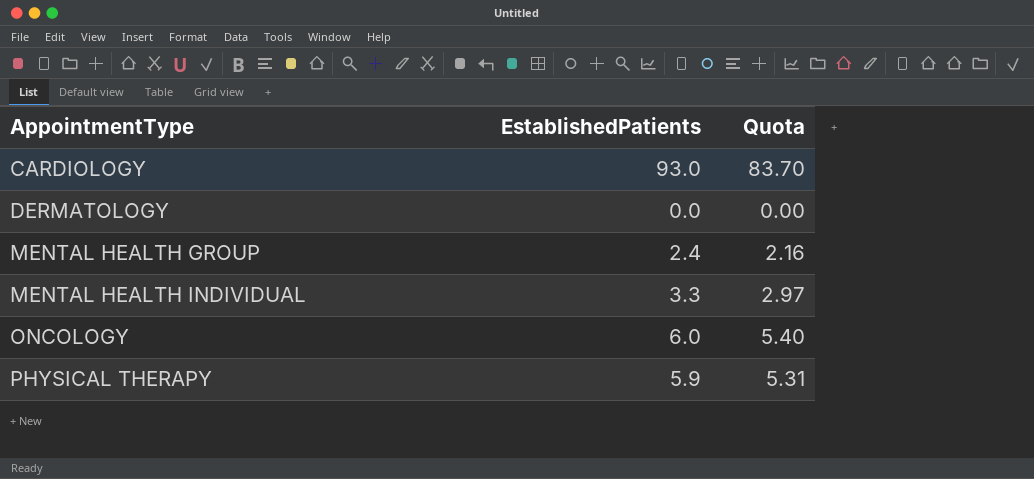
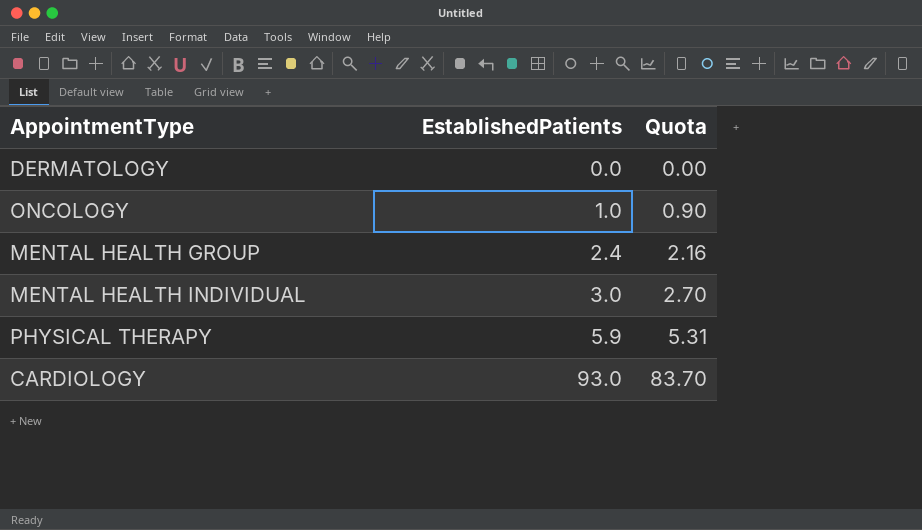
row order: AppointmentType ascending -> EstablishedPatients ascending
ONCOLOGY | EstablishedPatients: 6.0 -> 1.0
ONCOLOGY | Quota: 5.40 -> 0.90
MENTAL HEALTH INDIVIDUAL | EstablishedPatients: 3.3 -> 3.0
MENTAL HEALTH INDIVIDUAL | Quota: 2.97 -> 2.70

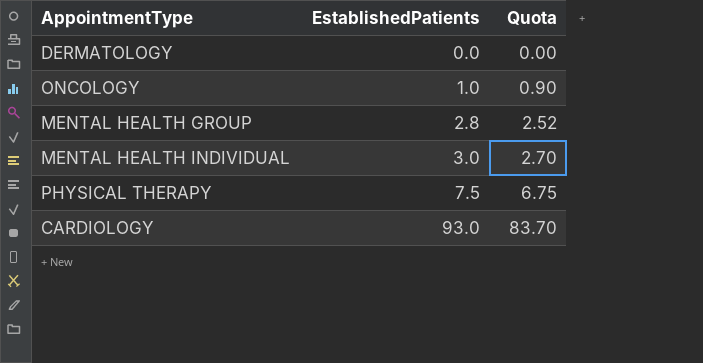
MENTAL HEALTH GROUP | EstablishedPatients: 2.4 -> 2.8
MENTAL HEALTH GROUP | Quota: 2.16 -> 2.52
PHYSICAL THERAPY | EstablishedPatients: 5.9 -> 7.5
PHYSICAL THERAPY | Quota: 5.31 -> 6.75

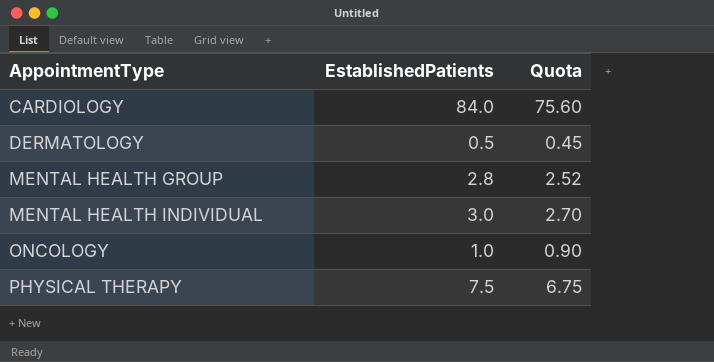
row order: EstablishedPatients ascending -> AppointmentType ascending
CARDIOLOGY | EstablishedPatients: 93.0 -> 84.0
CARDIOLOGY | Quota: 83.70 -> 75.60
DERMATOLOGY | EstablishedPatients: 0.0 -> 0.5
DERMATOLOGY | Quota: 0.00 -> 0.45

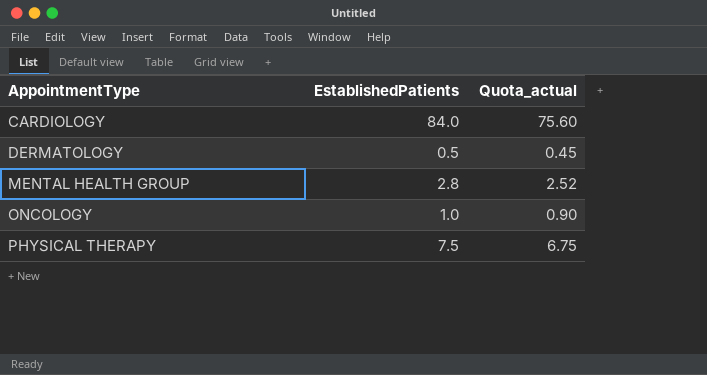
column name: Quota -> Quota_actual
row MENTAL HEALTH INDIVIDUAL: 3.0 | 2.70 -> none

